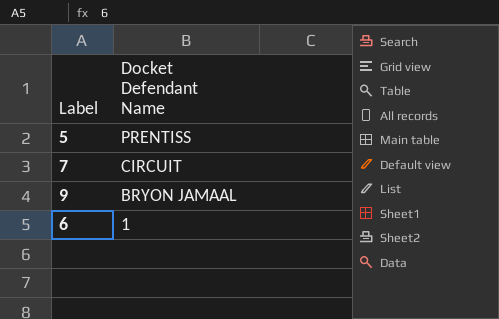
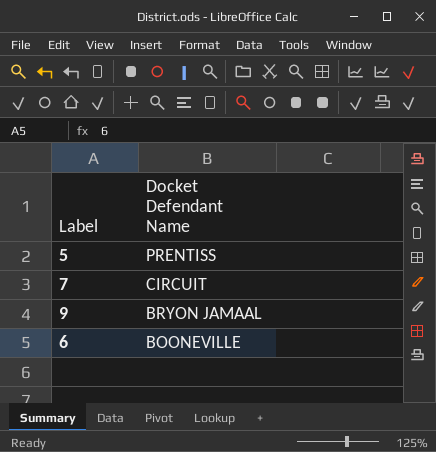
6 | Docket Defendant Name: 1 -> BOONEVILLE

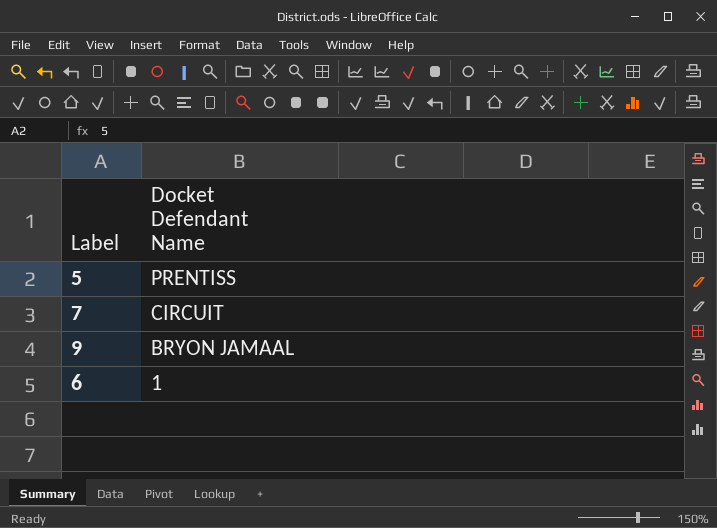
6 | Docket Defendant Name: BOONEVILLE -> 1

